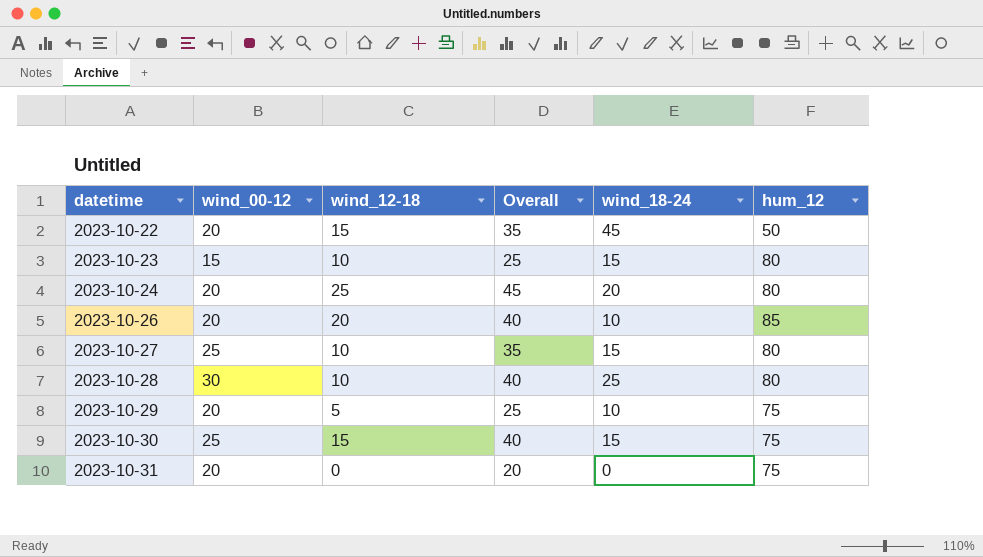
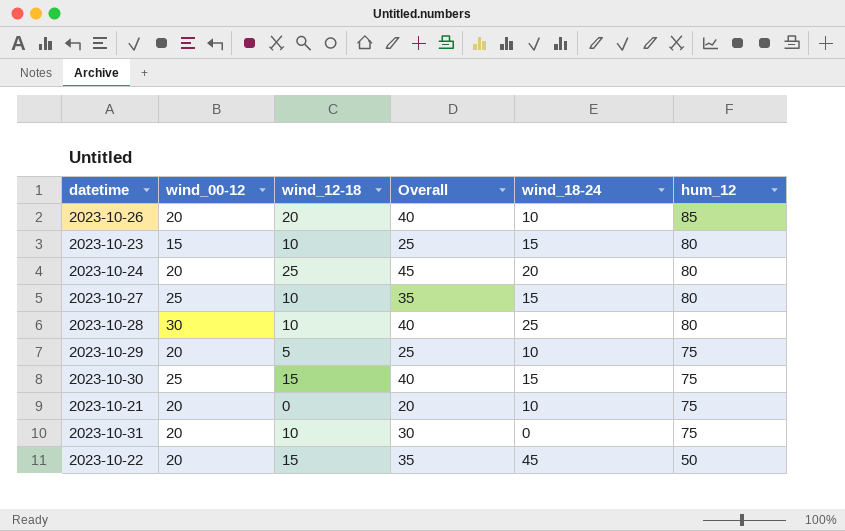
row order: datetime ascending -> hum_12 descending
row 2023-10-21: none -> 20 | 0 | 20 | 10 | 75
2023-10-31 | wind_12-18: 0 -> 10
2023-10-31 | Overall: 20 -> 30

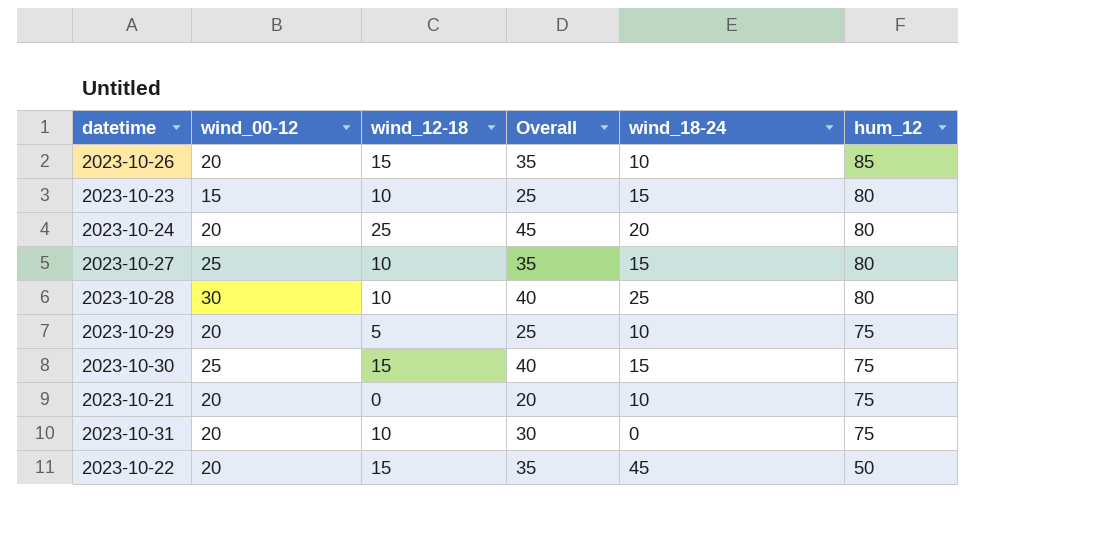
2023-10-26 | wind_12-18: 20 -> 15
2023-10-26 | Overall: 40 -> 35

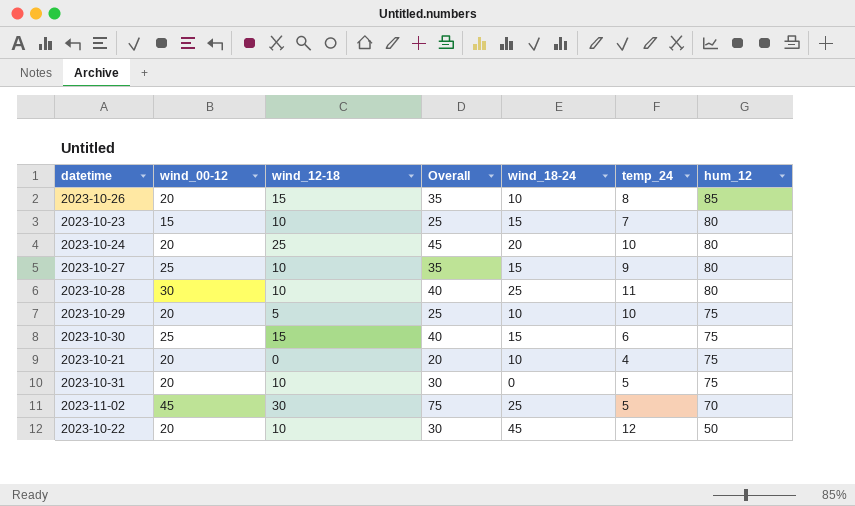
column temp_24 | position: none -> 6
row 2023-11-02: none -> 45 | 30 | 75 | 25 | 5 | 70
2023-10-22 | wind_12-18: 15 -> 10
2023-10-22 | Overall: 35 -> 30

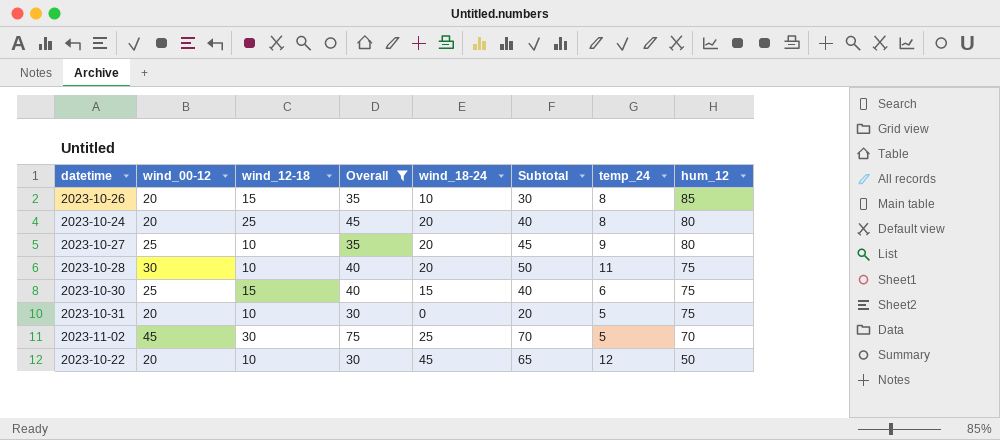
filter: none -> Overall >= 30
column Subtotal | formula: none -> [wind_00-12] + [wind_18-24]
2023-10-24 | temp_24: 10 -> 8
2023-10-27 | wind_18-24: 15 -> 20
2023-10-28 | wind_18-24: 25 -> 20
2023-10-28 | hum_12: 80 -> 75

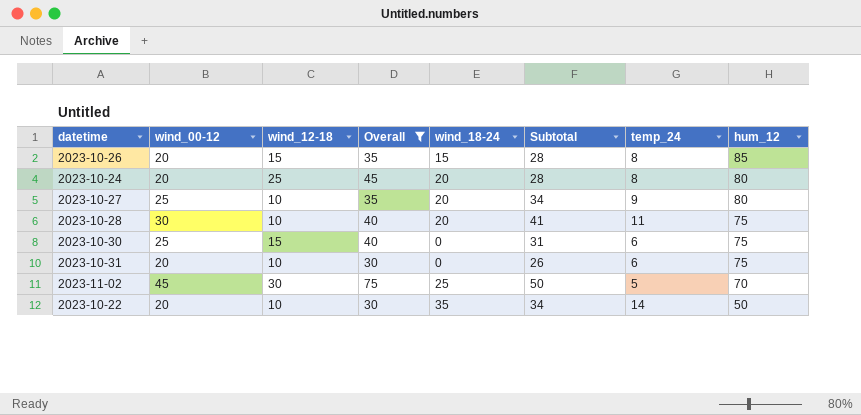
column Subtotal | formula: [wind_00-12] + [wind_18-24] -> [wind_00-12] + [temp_24]
2023-10-26 | wind_18-24: 10 -> 15
2023-10-30 | wind_18-24: 15 -> 0
2023-10-31 | temp_24: 5 -> 6
2023-10-22 | wind_18-24: 45 -> 35
2023-10-22 | temp_24: 12 -> 14

